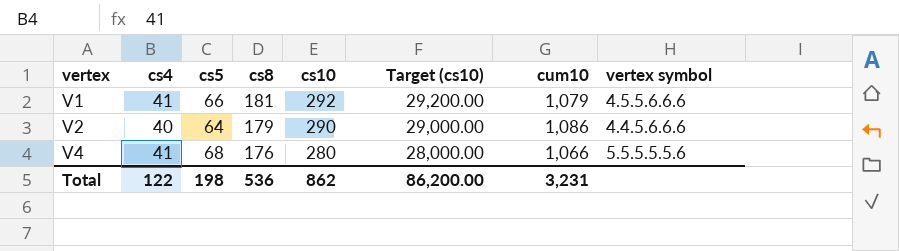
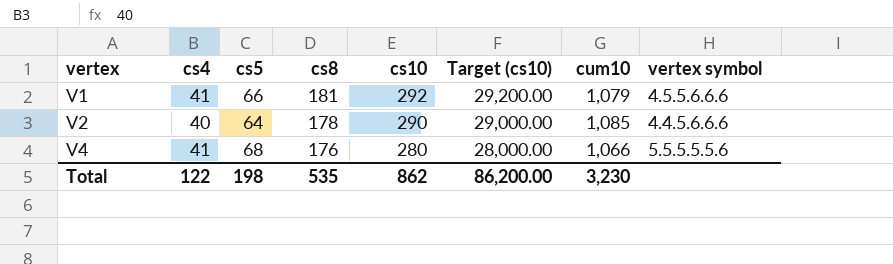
V2 | cs8: 179 -> 178
V2 | cum10: 1,086 -> 1,085
Total | cs8: 536 -> 535
Total | cum10: 3,231 -> 3,230

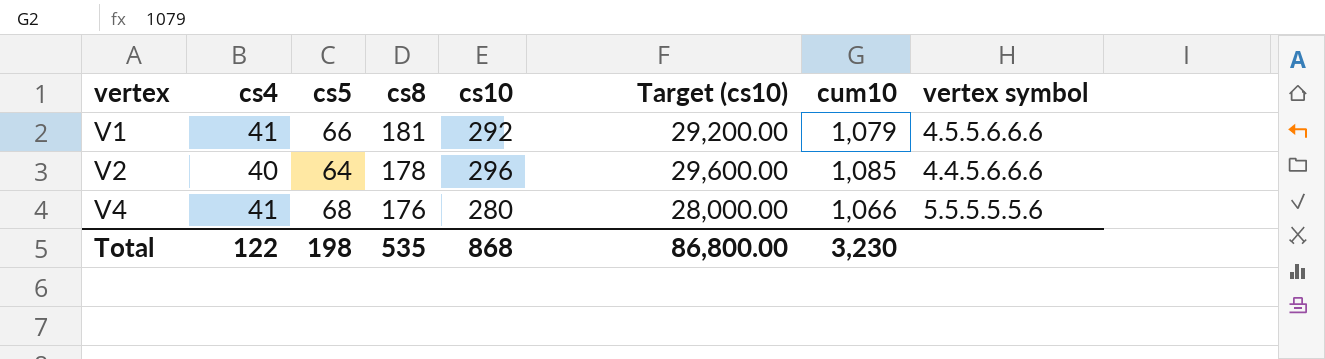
V2 | cs10: 290 -> 296
V2 | Target (cs10): 29,000.00 -> 29,600.00
Total | cs10: 862 -> 868
Total | Target (cs10): 86,200.00 -> 86,800.00

